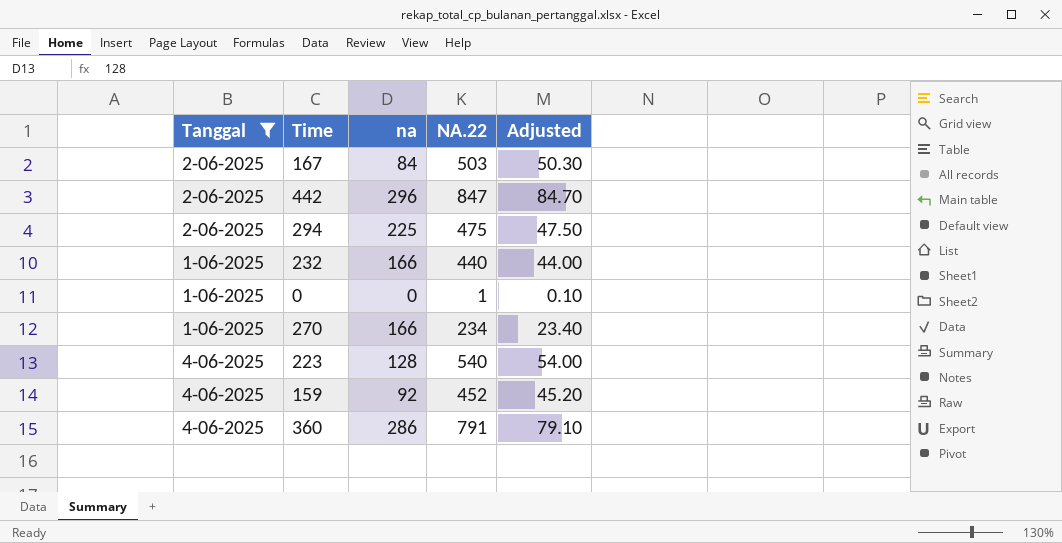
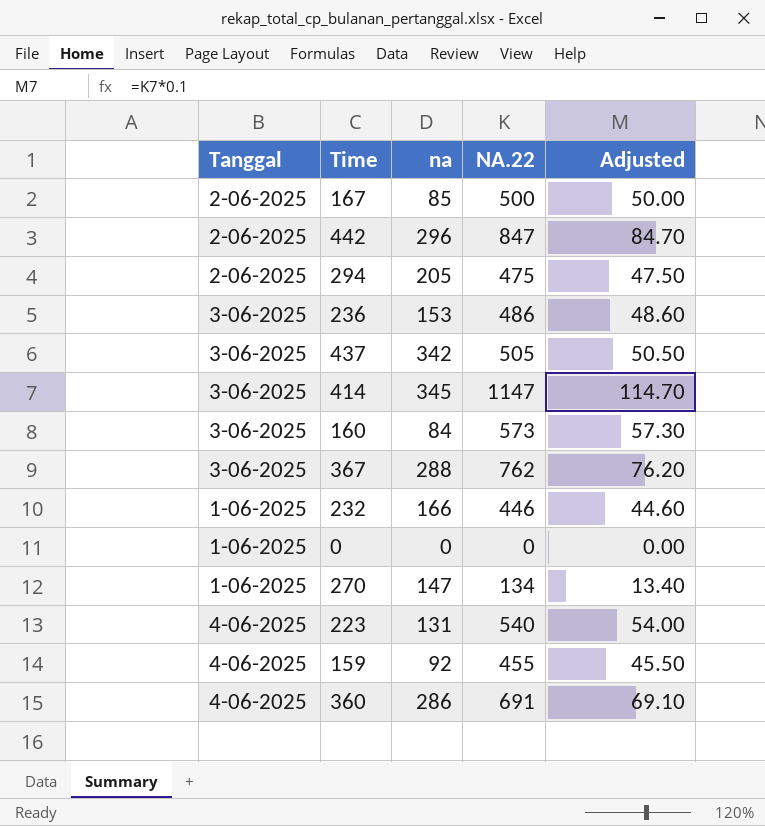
filter: Tanggal != 3-06-2025 -> none
167 | na: 84 -> 85
167 | NA.22: 503 -> 500
167 | Adjusted: 50.30 -> 50.00
294 | na: 225 -> 205
232 | NA.22: 440 -> 446
232 | Adjusted: 44.00 -> 44.60
0 | NA.22: 1 -> 0
0 | Adjusted: 0.10 -> 0.00
270 | na: 166 -> 147
270 | NA.22: 234 -> 134
270 | Adjusted: 23.40 -> 13.40
223 | na: 128 -> 131
159 | NA.22: 452 -> 455
159 | Adjusted: 45.20 -> 45.50
360 | NA.22: 791 -> 691
360 | Adjusted: 79.10 -> 69.10

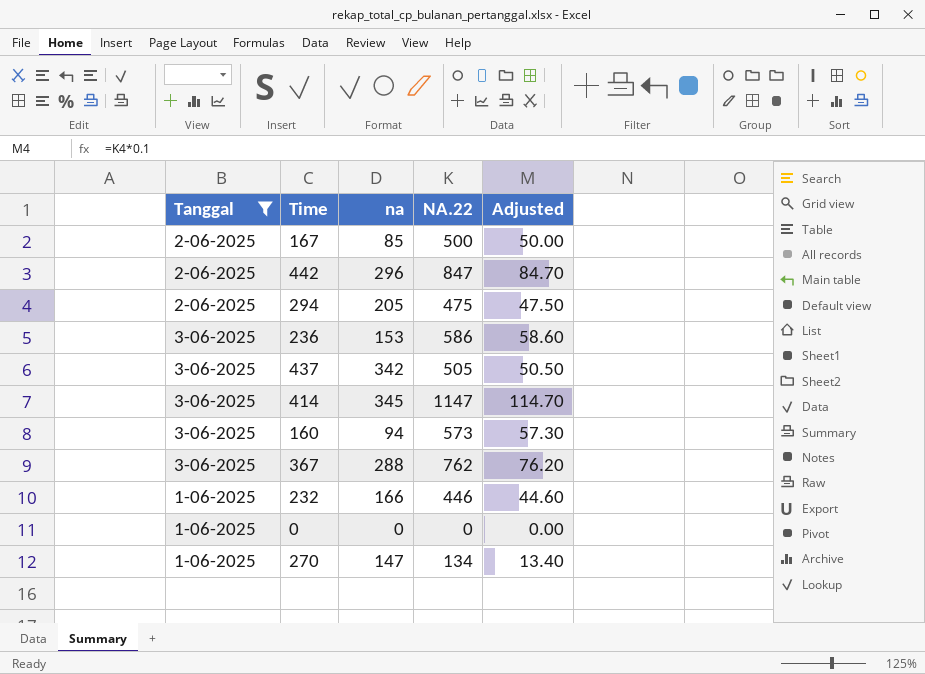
filter: none -> Tanggal != 4-06-2025
236 | NA.22: 486 -> 586
236 | Adjusted: 48.60 -> 58.60
160 | na: 84 -> 94

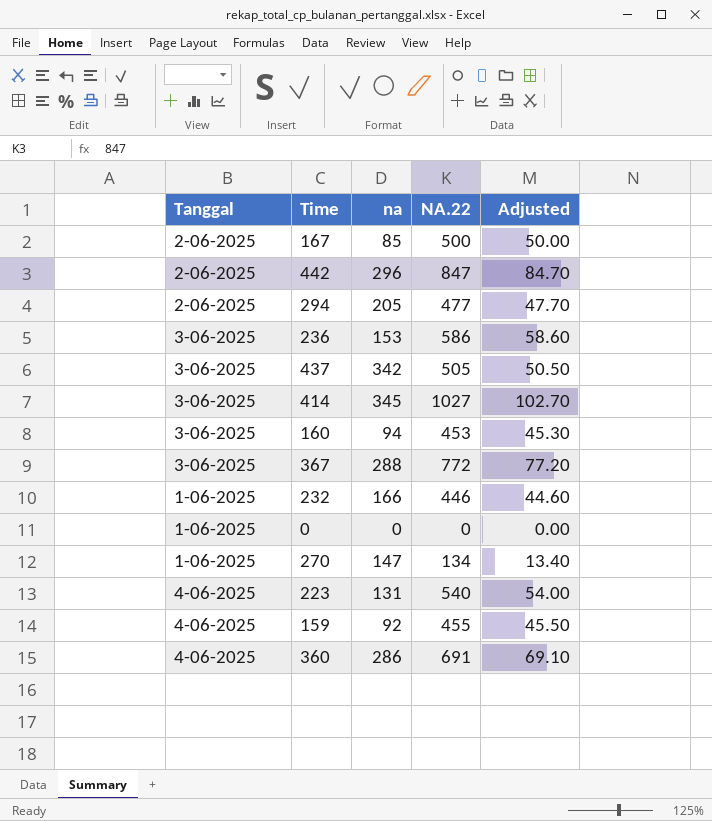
filter: Tanggal != 4-06-2025 -> none
294 | NA.22: 475 -> 477
294 | Adjusted: 47.50 -> 47.70
414 | NA.22: 1147 -> 1027
414 | Adjusted: 114.70 -> 102.70
160 | NA.22: 573 -> 453
160 | Adjusted: 57.30 -> 45.30
367 | NA.22: 762 -> 772
367 | Adjusted: 76.20 -> 77.20

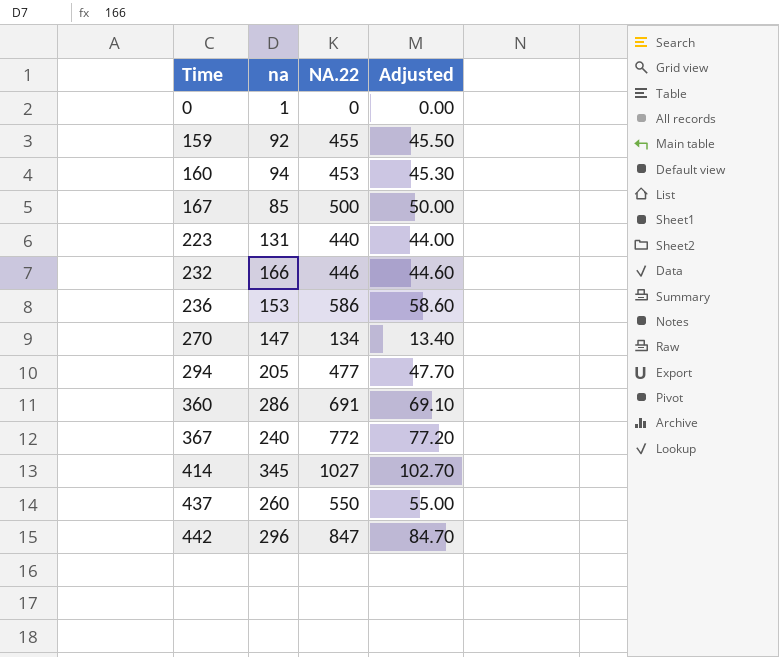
row order: none -> Time ascending
column Tanggal | position: 1 -> none
0 | na: 0 -> 1
223 | NA.22: 540 -> 440
223 | Adjusted: 54.00 -> 44.00
367 | na: 288 -> 240
437 | na: 342 -> 260
437 | NA.22: 505 -> 550
437 | Adjusted: 50.50 -> 55.00

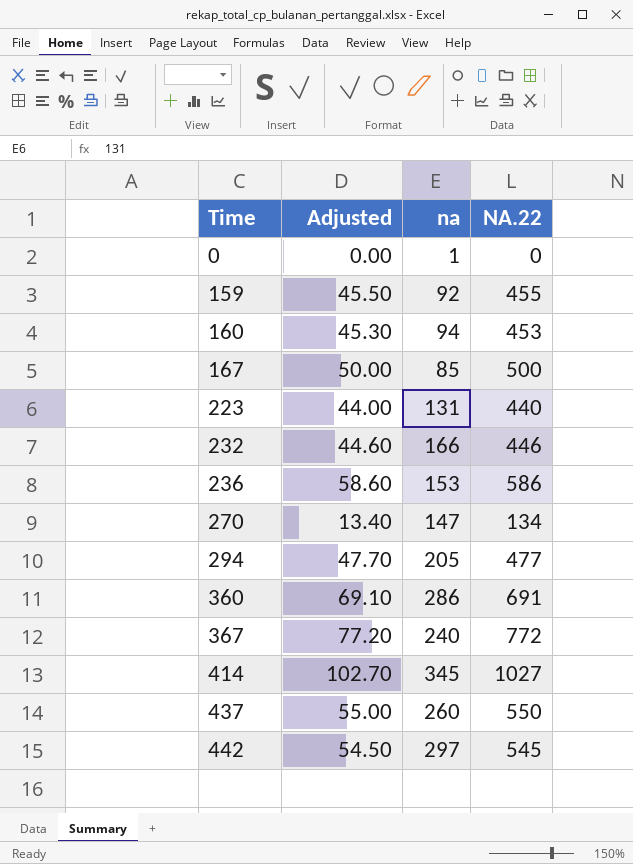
column Adjusted | position: 4 -> 2
442 | Adjusted: 84.70 -> 54.50
442 | na: 296 -> 297
442 | NA.22: 847 -> 545

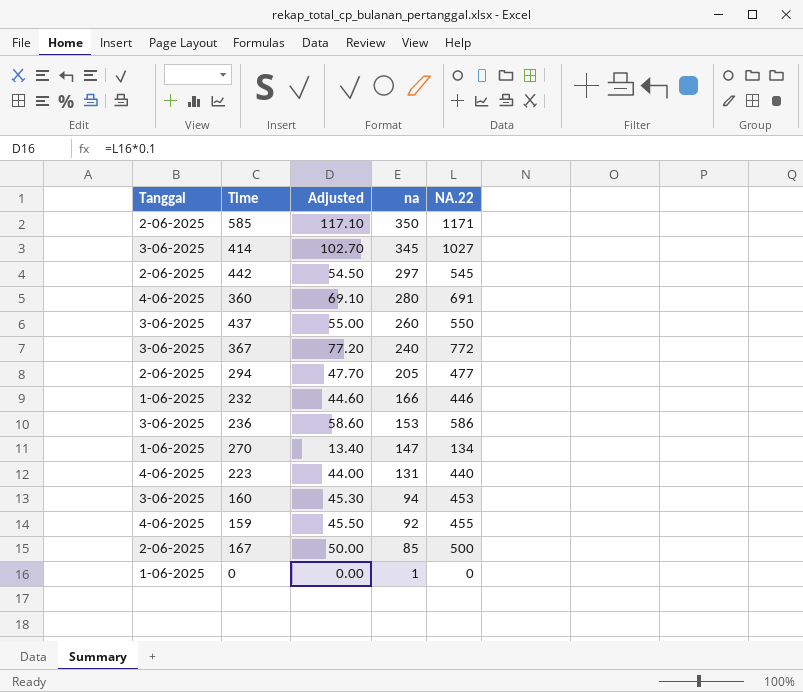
row order: Time ascending -> na descending
column Tanggal | position: none -> 1
row 585: none -> 2-06-2025 | 117.10 | 350 | 1171
360 | na: 286 -> 280

